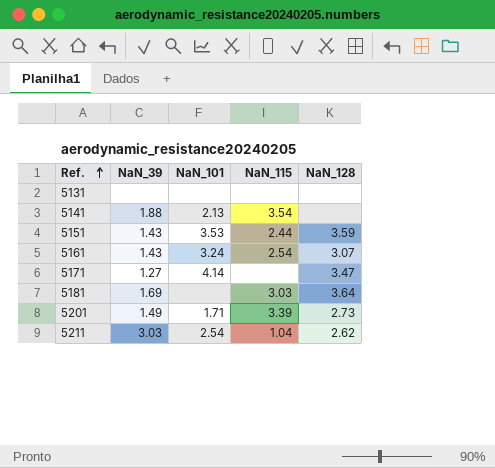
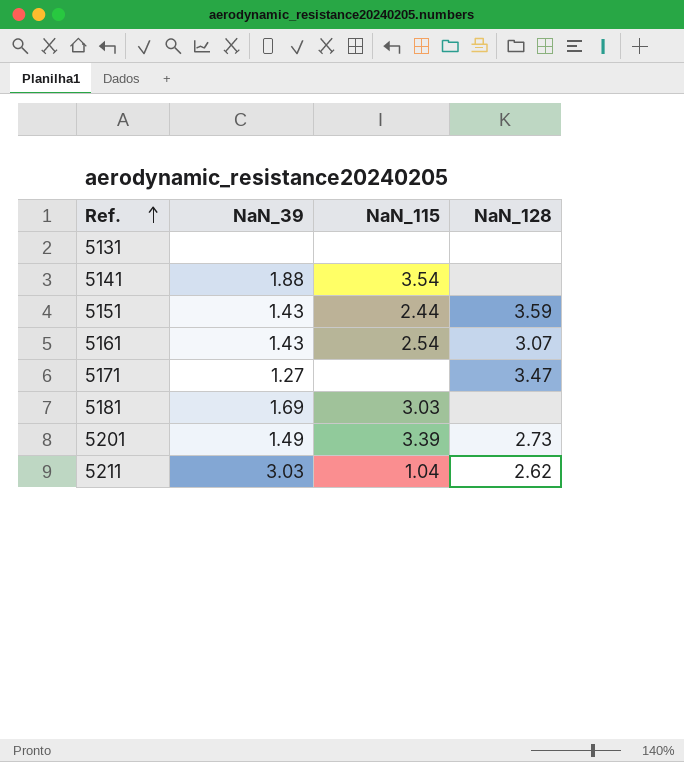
column NaN_101 | position: 3 -> none
5181 | NaN_128: 3.64 -> none

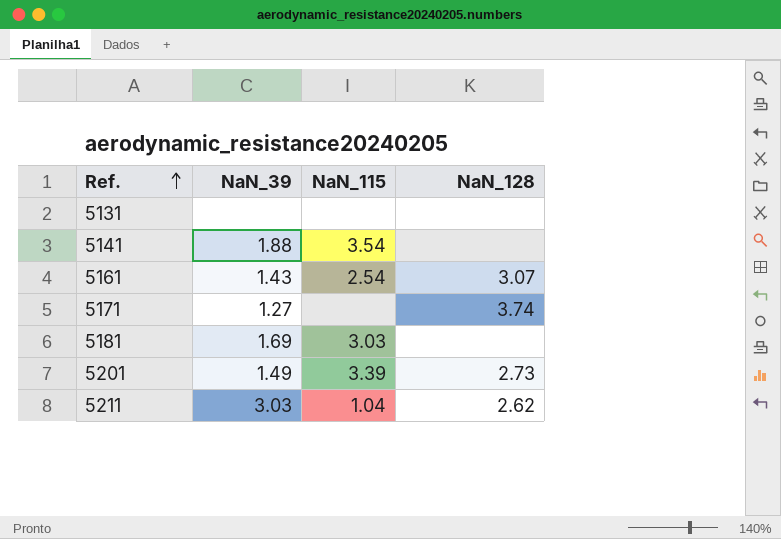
row 5151: 1.43 | 2.44 | 3.59 -> none
5171 | NaN_128: 3.47 -> 3.74

